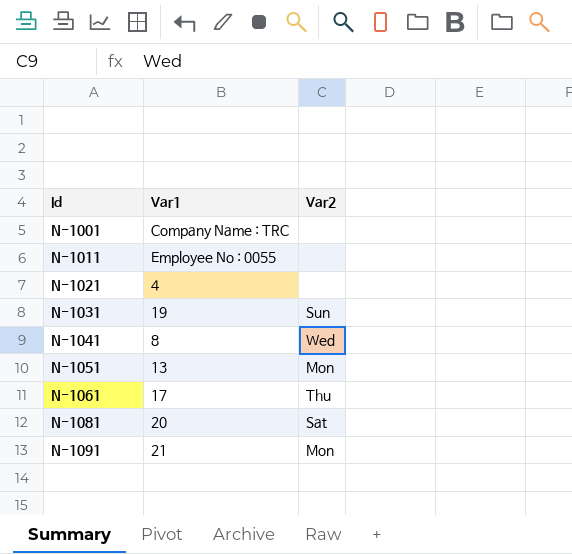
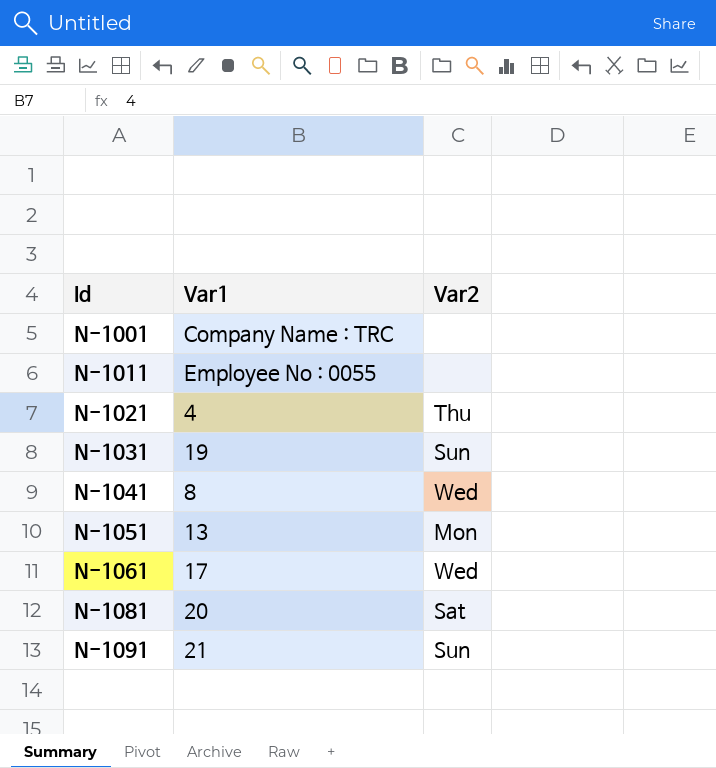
N-1021 | Var2: none -> Thu
N-1061 | Var2: Thu -> Wed
N-1091 | Var2: Mon -> Sun

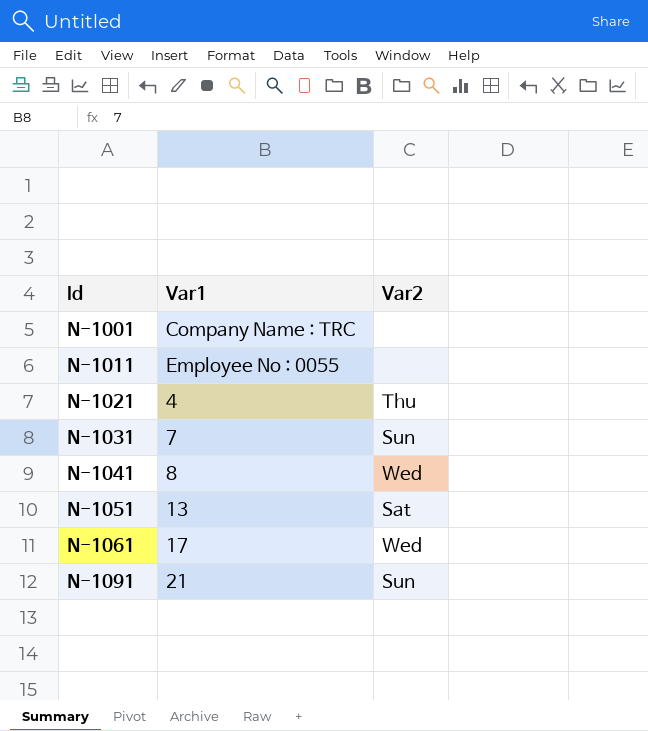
row N-1081: 20 | Sat -> none
N-1031 | Var1: 19 -> 7
N-1051 | Var2: Mon -> Sat

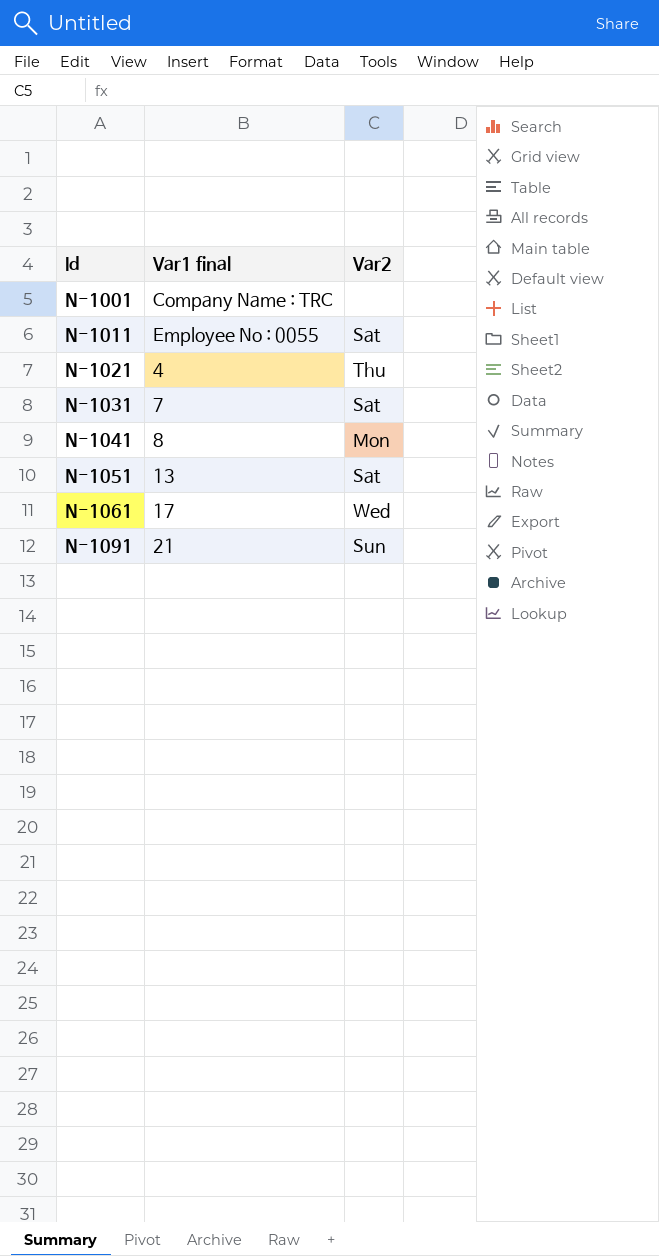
column name: Var1 -> Var1 final
N-1011 | Var2: none -> Sat
N-1031 | Var2: Sun -> Sat
N-1041 | Var2: Wed -> Mon

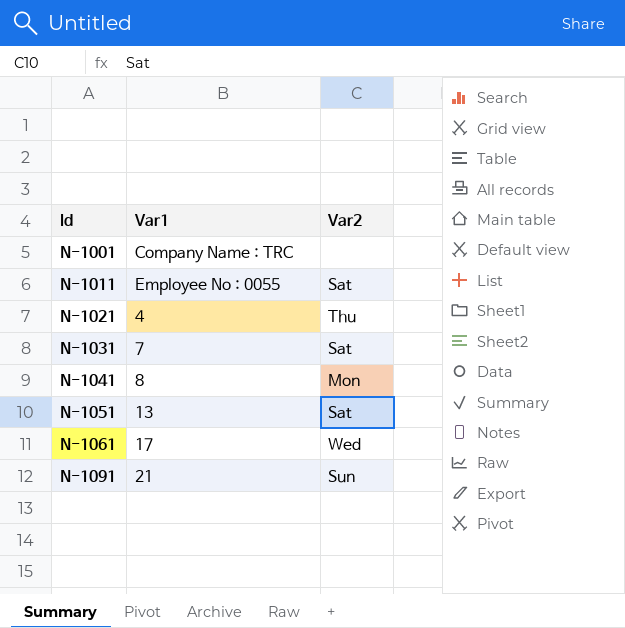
column name: Var1 final -> Var1

